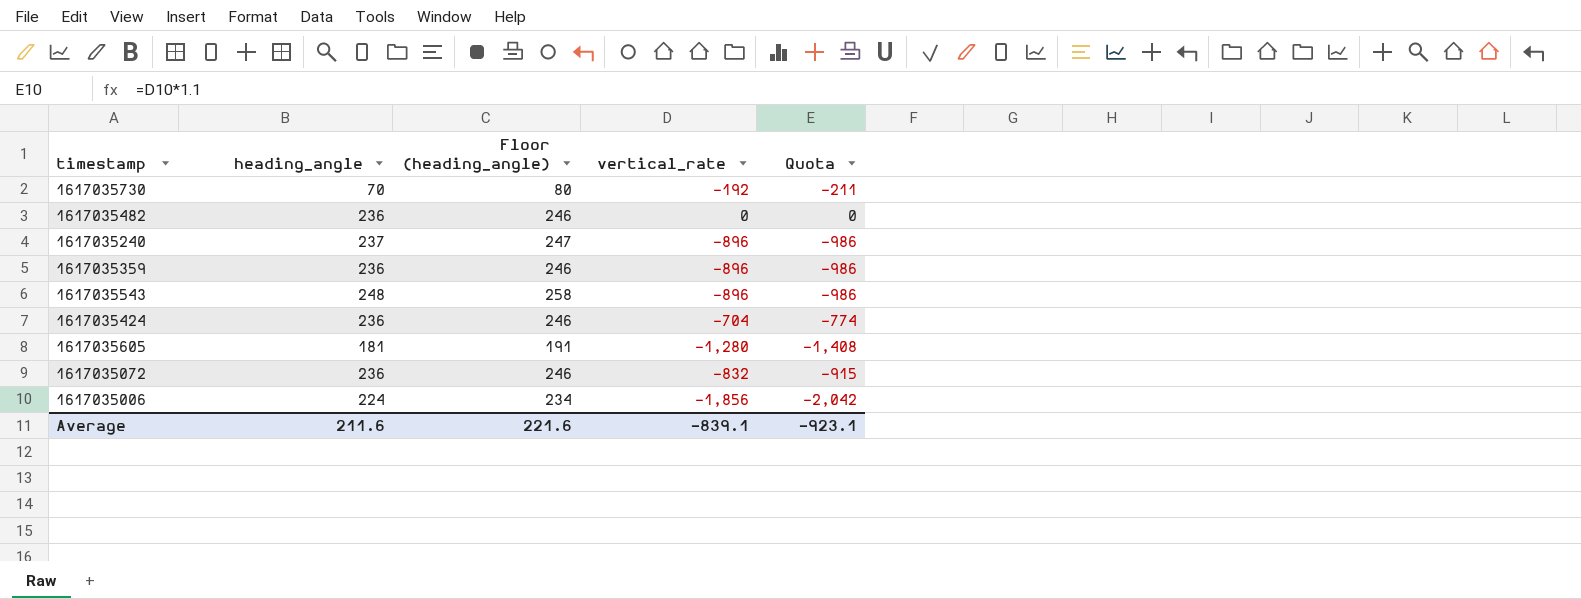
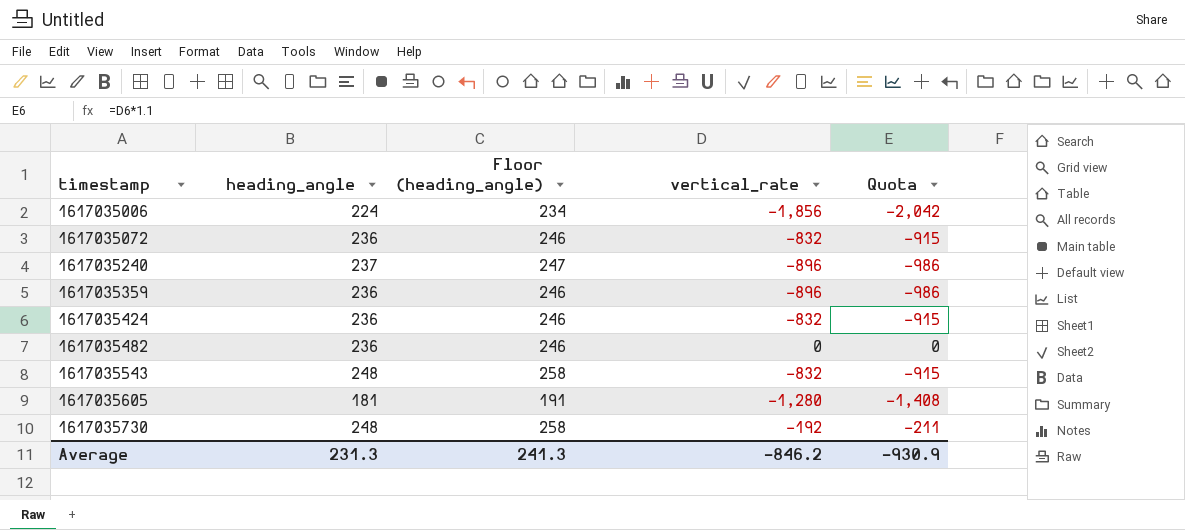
row order: none -> timestamp ascending
1617035424 | vertical_rate: -704 -> -832
1617035424 | Quota: -774 -> -915
1617035543 | vertical_rate: -896 -> -832
1617035543 | Quota: -986 -> -915
1617035730 | heading_angle: 70 -> 248
1617035730 | Floor (heading_angle): 80 -> 258
Average | heading_angle: 211.6 -> 231.3
Average | Floor (heading_angle): 221.6 -> 241.3
Average | vertical_rate: -839.1 -> -846.2
Average | Quota: -923.1 -> -930.9

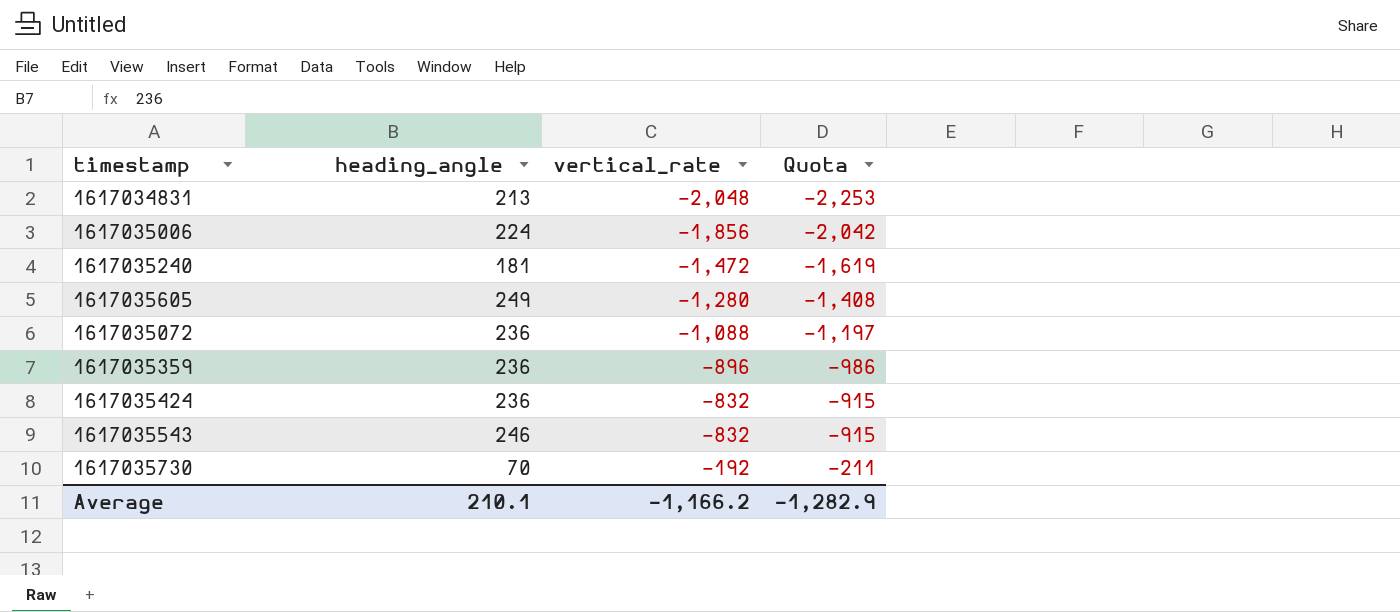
row order: timestamp ascending -> vertical_rate ascending
column Floor (heading_angle) | formula: [heading_angle] + 10 -> none
row 1617035482: 236 | 246 | 0 | 0 -> none
row 1617034831: none -> 213 | -2,048 | -2,253
1617035240 | heading_angle: 237 -> 181
1617035240 | vertical_rate: -896 -> -1,472
1617035240 | Quota: -986 -> -1,619
1617035605 | heading_angle: 181 -> 249
1617035072 | vertical_rate: -832 -> -1,088
1617035072 | Quota: -915 -> -1,197
1617035543 | heading_angle: 248 -> 246
1617035730 | heading_angle: 248 -> 70
Average | heading_angle: 231.3 -> 210.1
Average | vertical_rate: -846.2 -> -1,166.2
Average | Quota: -930.9 -> -1,282.9

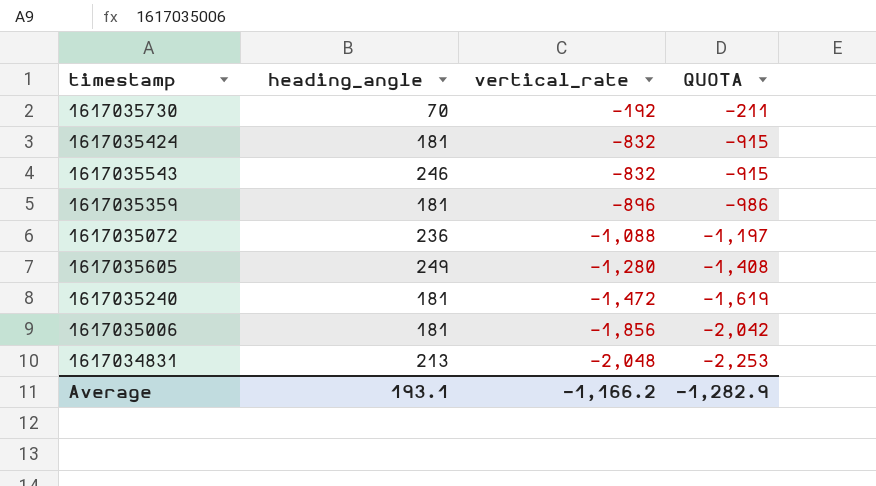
row order: vertical_rate ascending -> vertical_rate descending
column name: Quota -> QUOTA
1617035424 | heading_angle: 236 -> 181
1617035359 | heading_angle: 236 -> 181
1617035006 | heading_angle: 224 -> 181
Average | heading_angle: 210.1 -> 193.1

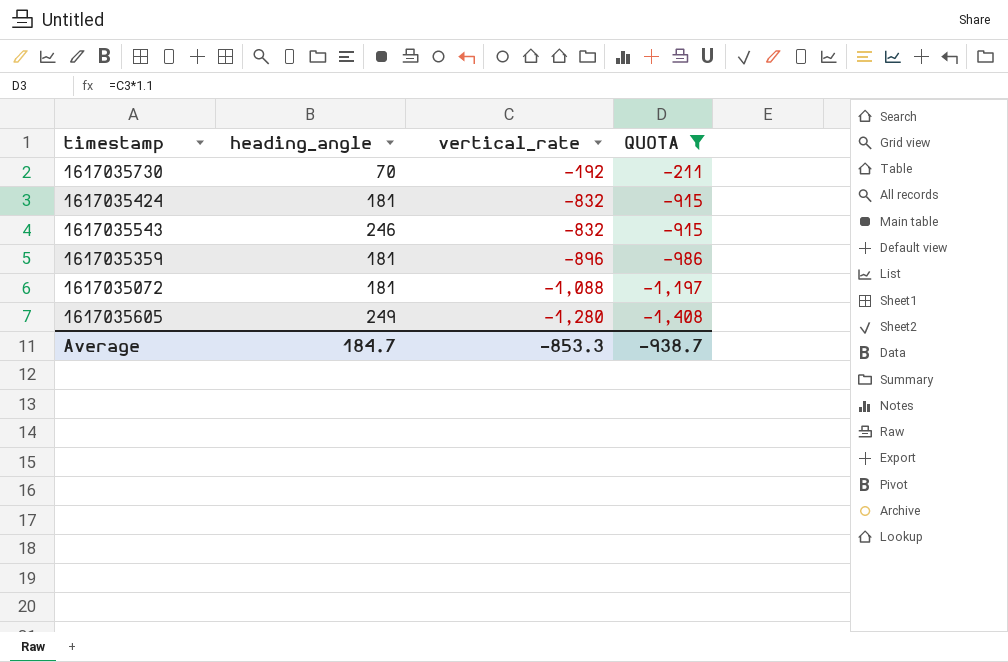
filter: none -> QUOTA >= -1,408
1617035072 | heading_angle: 236 -> 181
Average | heading_angle: 193.1 -> 184.7
Average | vertical_rate: -1,166.2 -> -853.3
Average | QUOTA: -1,282.9 -> -938.7

